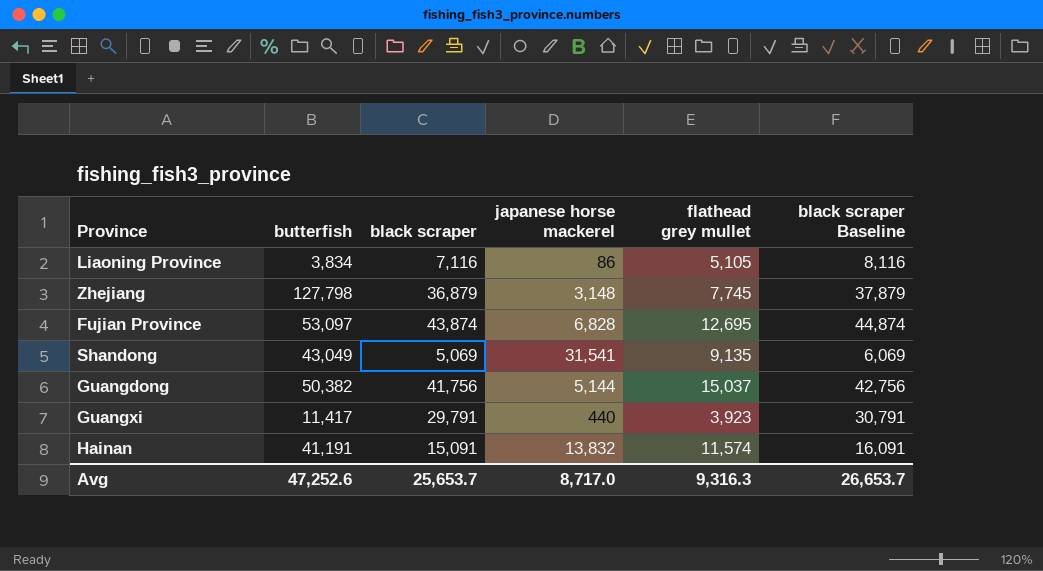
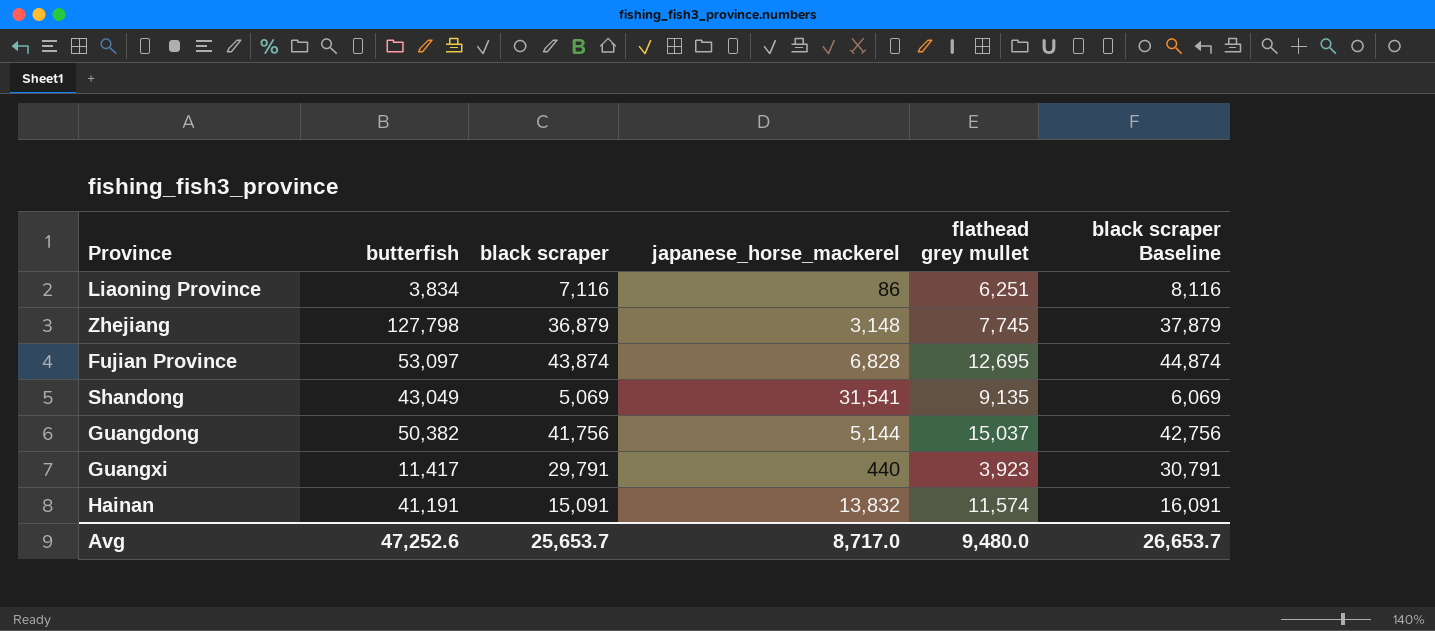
column name: japanese horse mackerel -> japanese_horse_mackerel
Liaoning Province | flathead grey mullet: 5,105 -> 6,251
Avg | flathead grey mullet: 9,316.3 -> 9,480.0

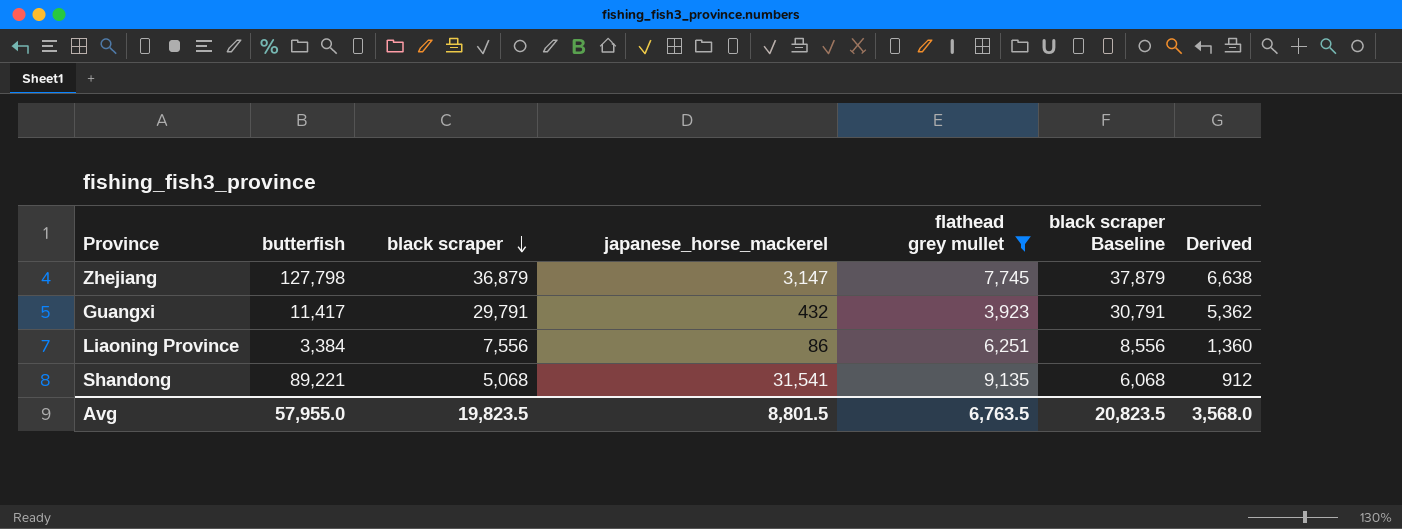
filter: none -> flathead grey mullet <= 9,135
row order: none -> black scraper descending
column Derived | formula: none -> [black scraper] * 0.18
Zhejiang | japanese_horse_mackerel: 3,148 -> 3,147
Guangxi | japanese_horse_mackerel: 440 -> 432
Liaoning Province | butterfish: 3,834 -> 3,384
Liaoning Province | black scraper: 7,116 -> 7,556
Liaoning Province | black scraper Baseline: 8,116 -> 8,556
Shandong | butterfish: 43,049 -> 89,221
Shandong | black scraper: 5,069 -> 5,068
Shandong | black scraper Baseline: 6,069 -> 6,068
Avg | butterfish: 47,252.6 -> 57,955.0
Avg | black scraper: 25,653.7 -> 19,823.5
Avg | japanese_horse_mackerel: 8,717.0 -> 8,801.5
Avg | flathead grey mullet: 9,480.0 -> 6,763.5
Avg | black scraper Baseline: 26,653.7 -> 20,823.5

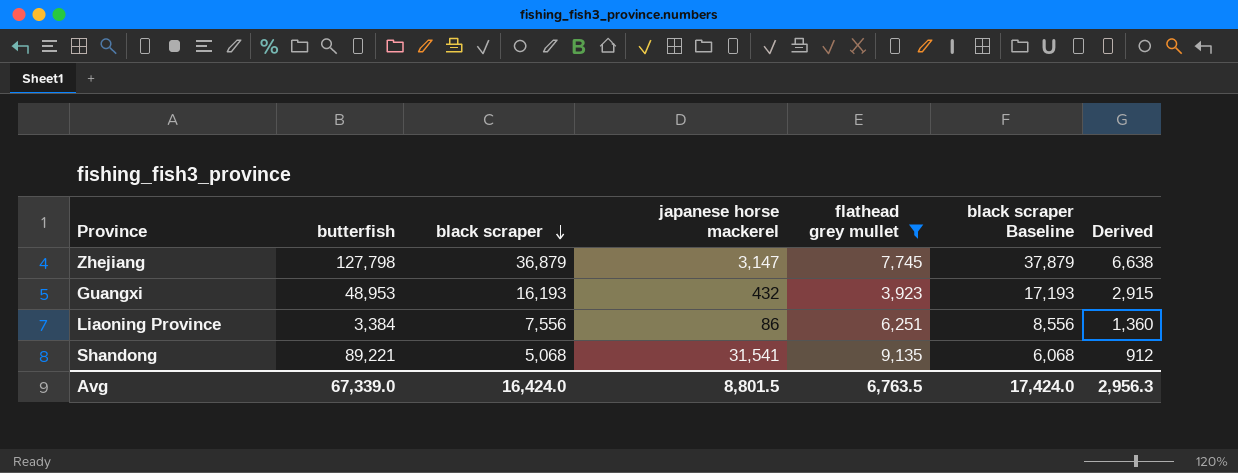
column name: japanese_horse_mackerel -> japanese horse mackerel
Guangxi | butterfish: 11,417 -> 48,953
Guangxi | black scraper: 29,791 -> 16,193
Guangxi | black scraper Baseline: 30,791 -> 17,193
Guangxi | Derived: 5,362 -> 2,915
Avg | butterfish: 57,955.0 -> 67,339.0
Avg | black scraper: 19,823.5 -> 16,424.0
Avg | black scraper Baseline: 20,823.5 -> 17,424.0
Avg | Derived: 3,568.0 -> 2,956.3

